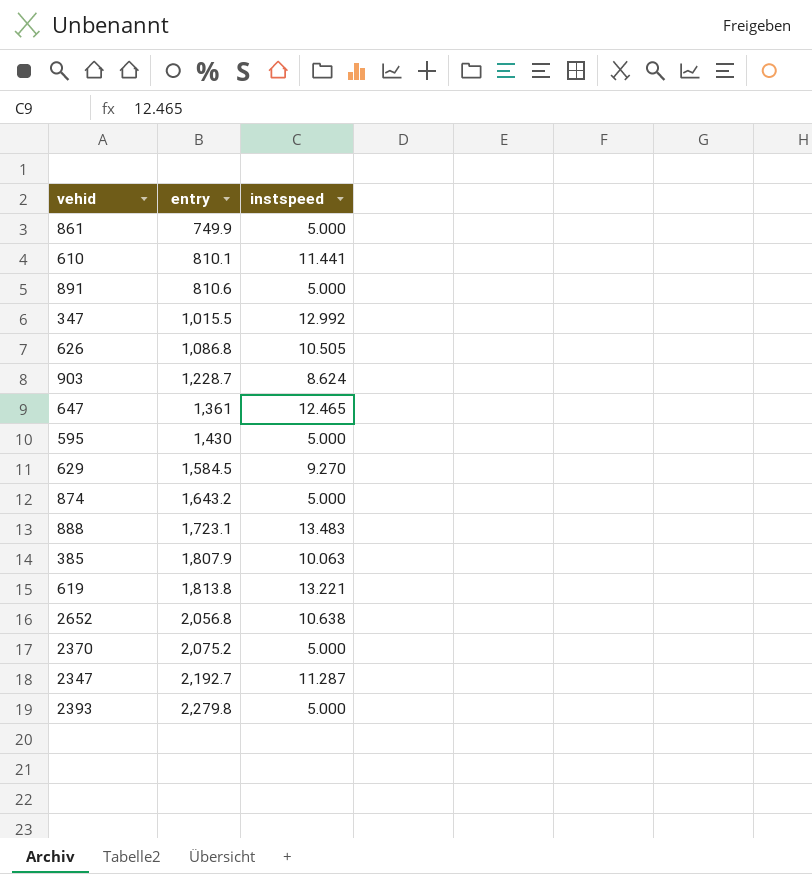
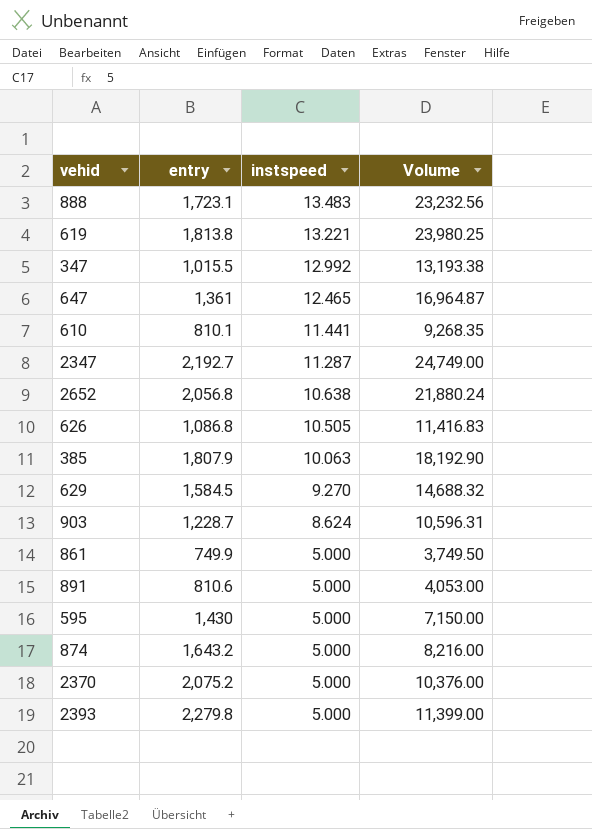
row order: entry ascending -> instspeed descending
column Volume | formula: none -> [entry] * [instspeed]

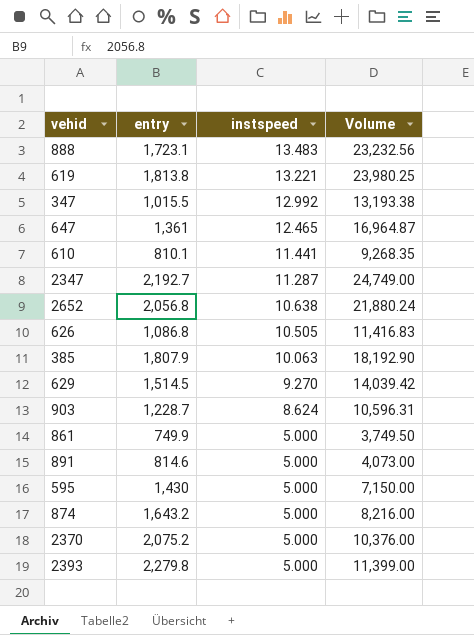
629 | entry: 1,584.5 -> 1,514.5
629 | Volume: 14,688.32 -> 14,039.42
891 | entry: 810.6 -> 814.6
891 | Volume: 4,053.00 -> 4,073.00

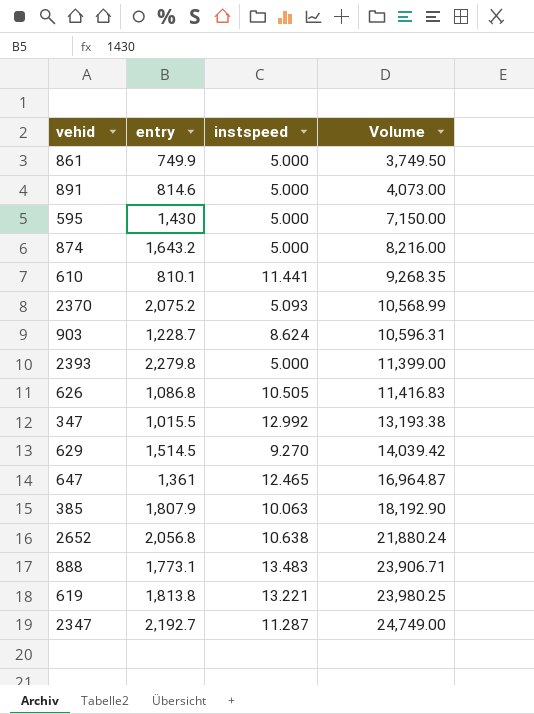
row order: instspeed descending -> Volume ascending
2370 | instspeed: 5.000 -> 5.093
2370 | Volume: 10,376.00 -> 10,568.99
888 | entry: 1,723.1 -> 1,773.1
888 | Volume: 23,232.56 -> 23,906.71

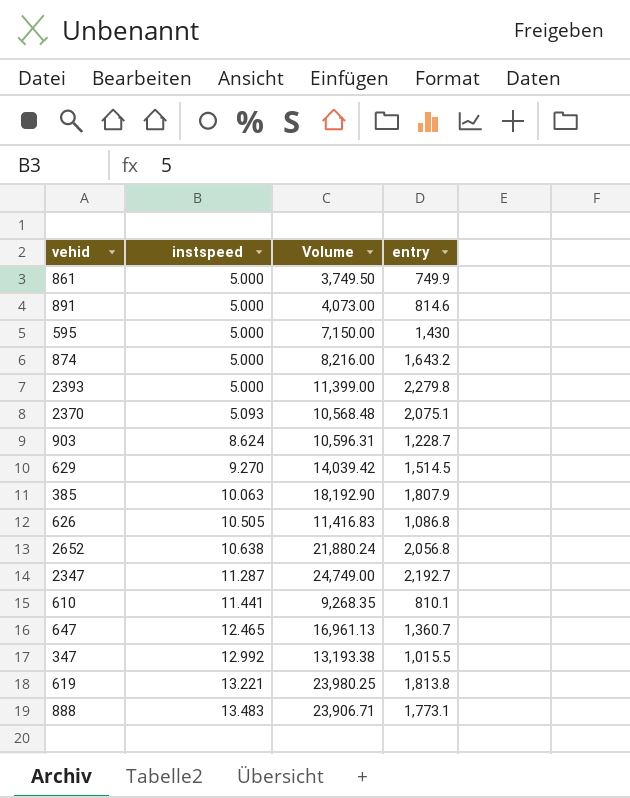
row order: Volume ascending -> instspeed ascending
column entry | position: 2 -> 4
2370 | Volume: 10,568.99 -> 10,568.48
2370 | entry: 2,075.2 -> 2,075.1
647 | Volume: 16,964.87 -> 16,961.13
647 | entry: 1,361 -> 1,360.7

